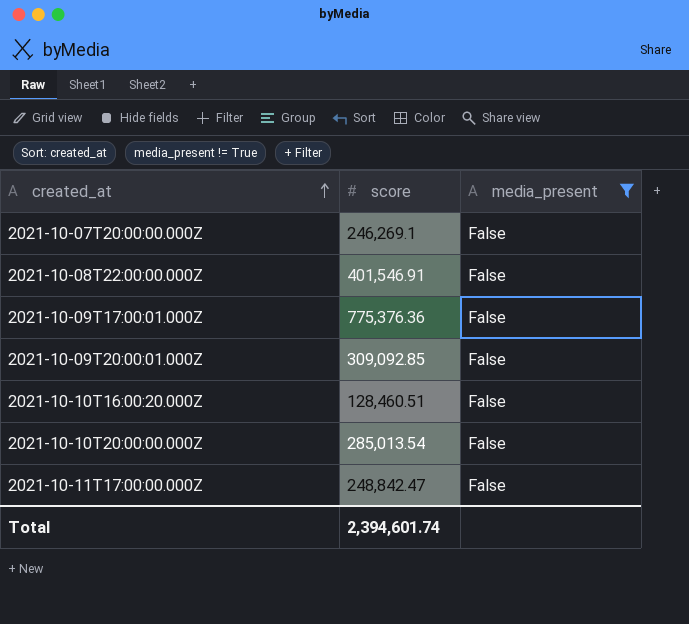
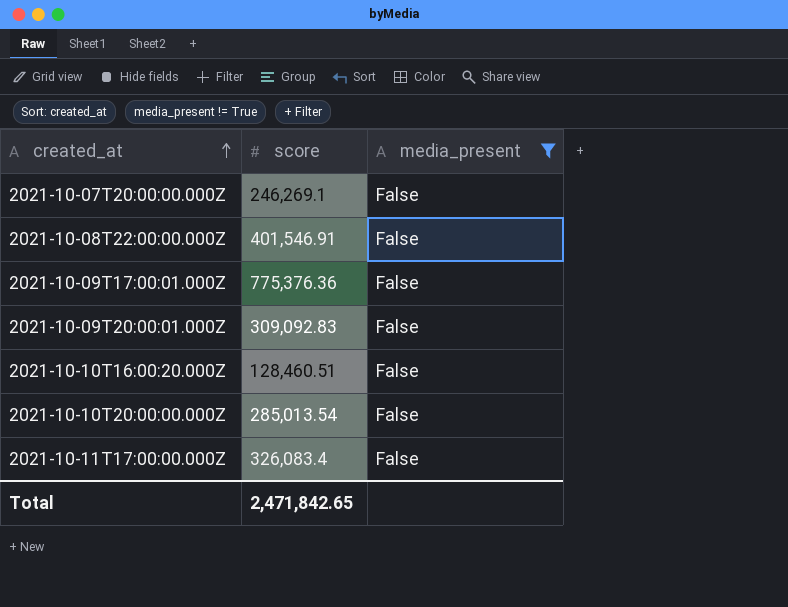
2021-10-09T20:00:01.000Z | score: 309,092.85 -> 309,092.83
2021-10-11T17:00:00.000Z | score: 248,842.47 -> 326,083.4
Total | score: 2,394,601.74 -> 2,471,842.65

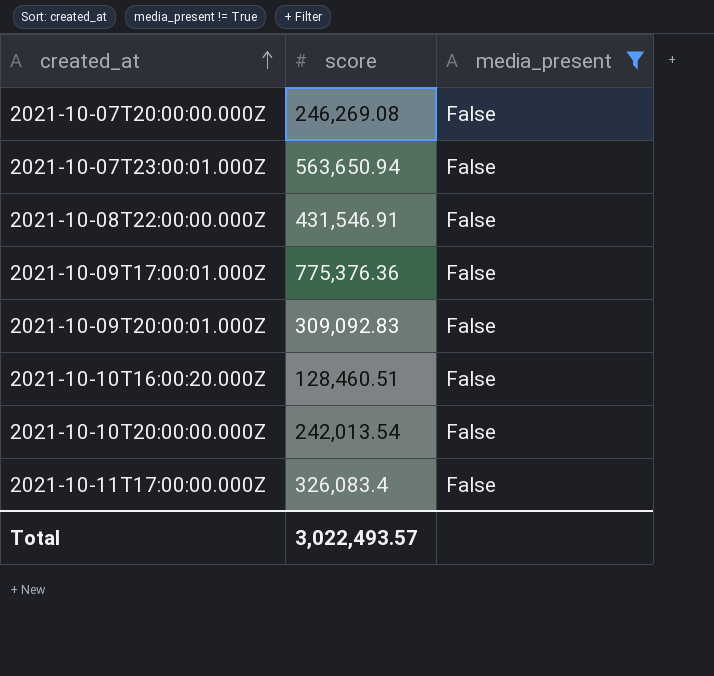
2021-10-07T20:00:00.000Z | score: 246,269.1 -> 246,269.08
row 2021-10-07T23:00:01.000Z: none -> 563,650.94 | False
2021-10-08T22:00:00.000Z | score: 401,546.91 -> 431,546.91
2021-10-10T20:00:00.000Z | score: 285,013.54 -> 242,013.54
Total | score: 2,471,842.65 -> 3,022,493.57

